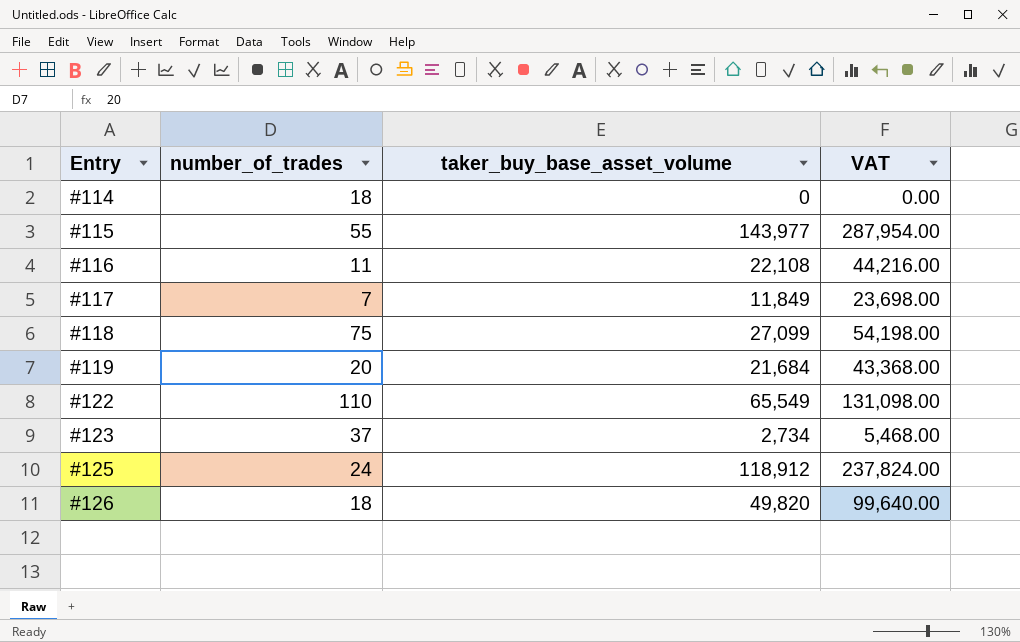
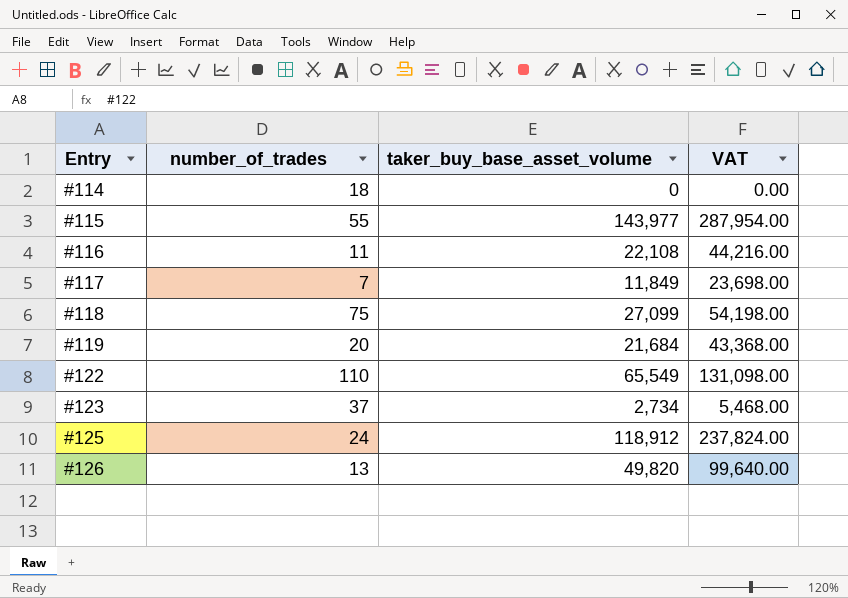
#126 | number_of_trades: 18 -> 13

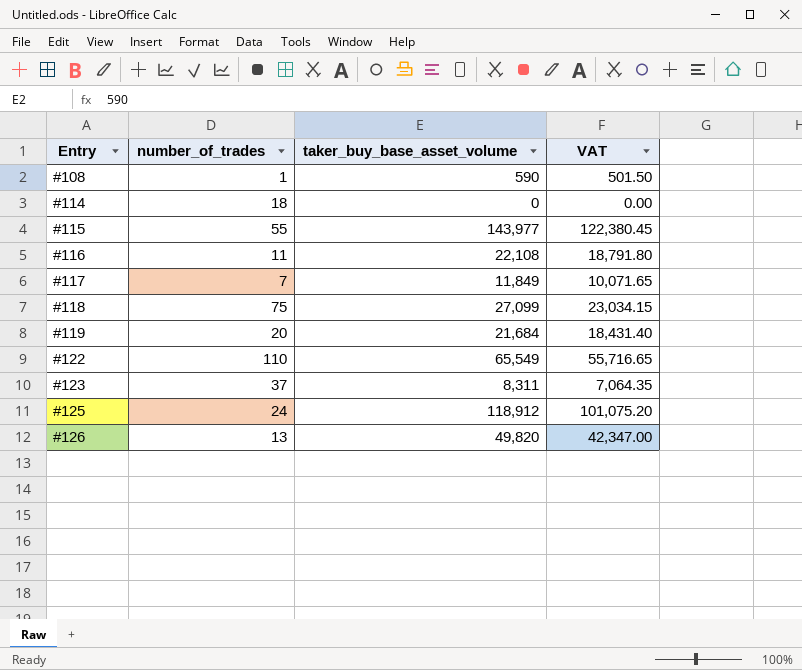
column VAT | formula: [taker_buy_base_asset_volume] * 2 -> [taker_buy_base_asset_volume] * 0.85
row #108: none -> 1 | 590 | 501.50
#123 | taker_buy_base_asset_volume: 2,734 -> 8,311

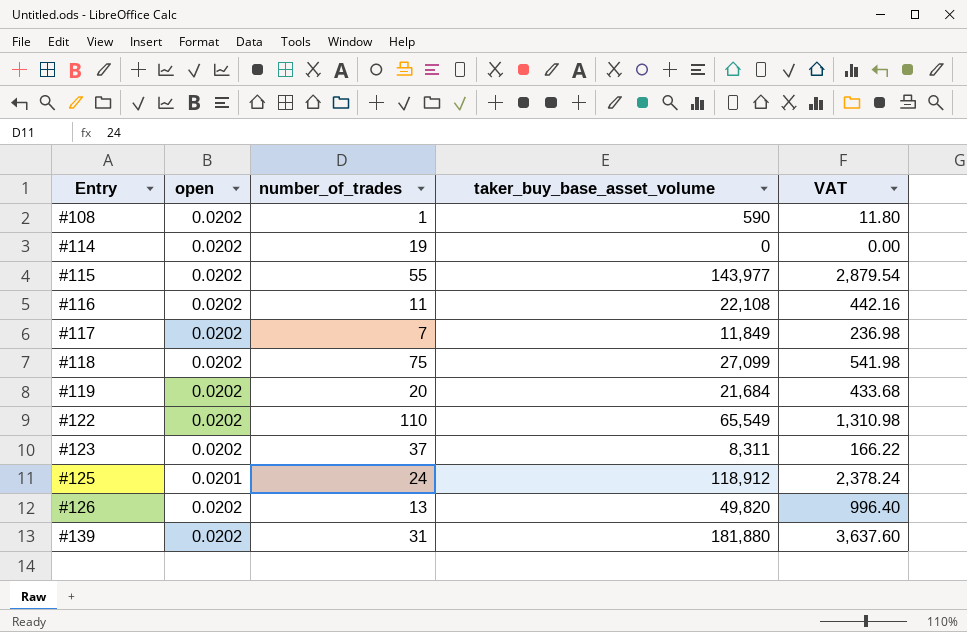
column open | position: none -> 2
column VAT | formula: [taker_buy_base_asset_volume] * 0.85 -> [taker_buy_base_asset_volume] * 0.02
#114 | number_of_trades: 18 -> 19
row #139: none -> 0.0202 | 31 | 181,880 | 3,637.60

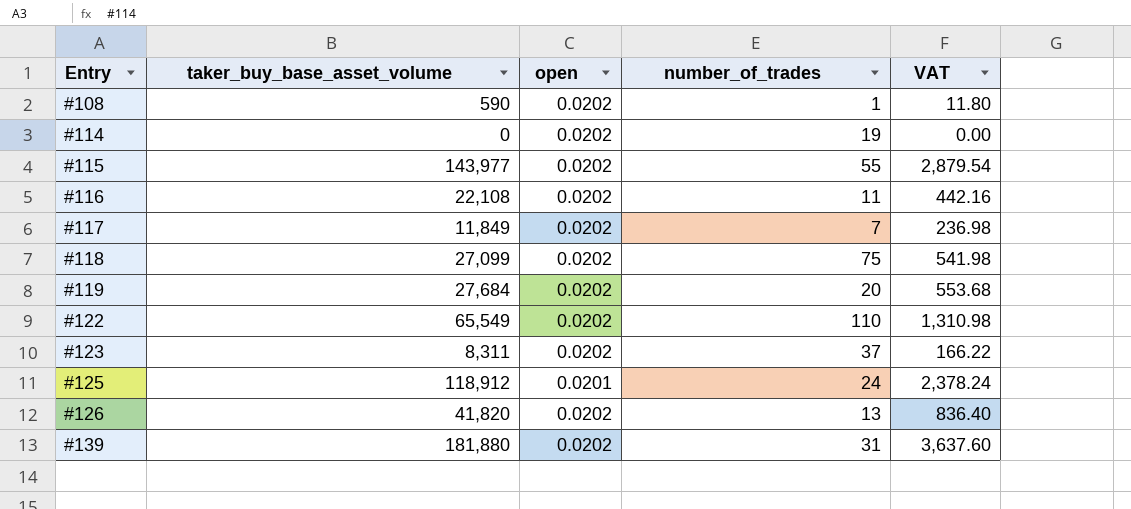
column taker_buy_base_asset_volume | position: 4 -> 2
#119 | taker_buy_base_asset_volume: 21,684 -> 27,684
#119 | VAT: 433.68 -> 553.68
#126 | taker_buy_base_asset_volume: 49,820 -> 41,820
#126 | VAT: 996.40 -> 836.40

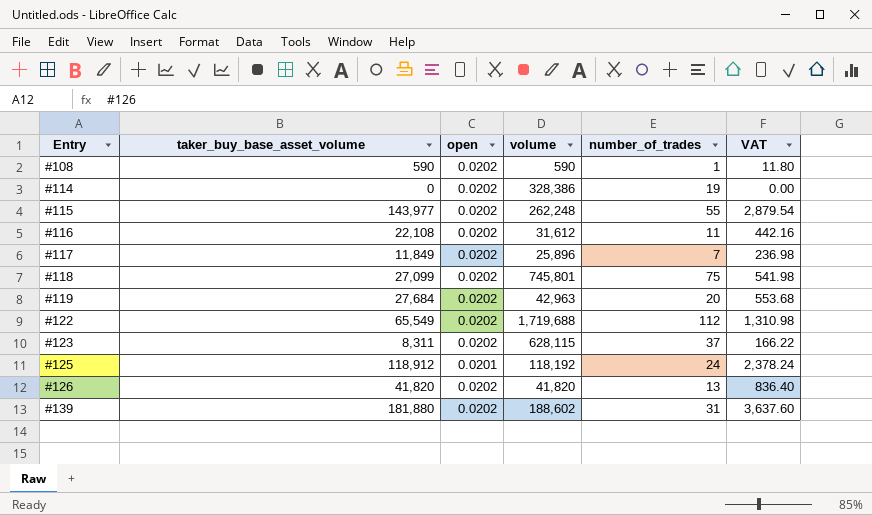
column volume | position: none -> 4
#122 | number_of_trades: 110 -> 112

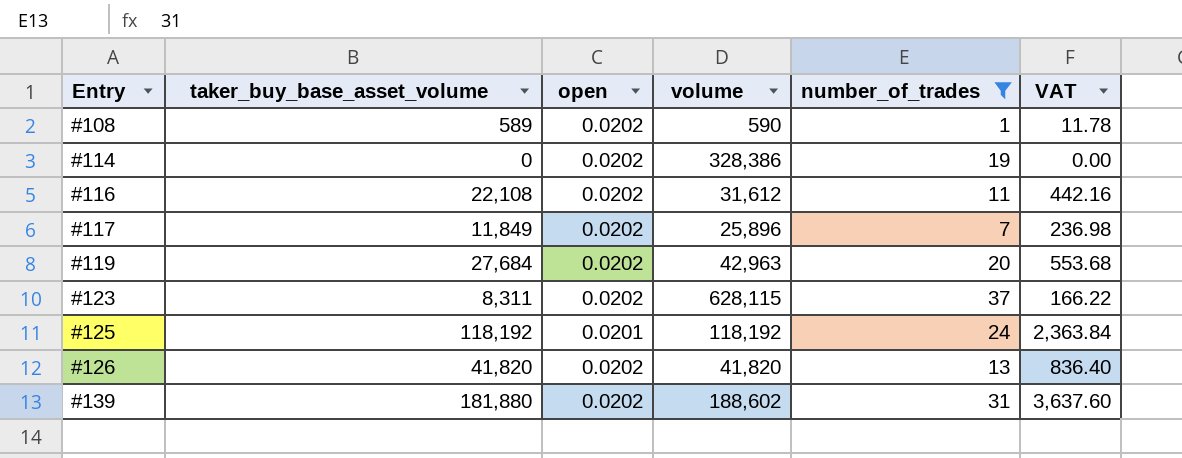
filter: none -> number_of_trades <= 37
#108 | taker_buy_base_asset_volume: 590 -> 589
#108 | VAT: 11.80 -> 11.78
#125 | taker_buy_base_asset_volume: 118,912 -> 118,192
#125 | VAT: 2,378.24 -> 2,363.84

